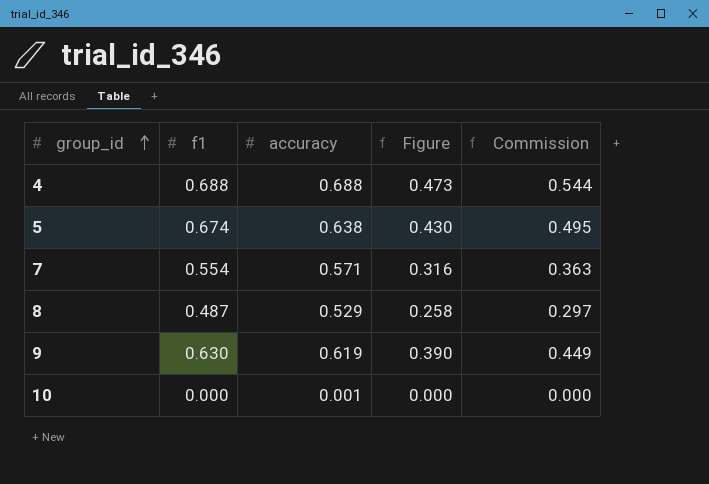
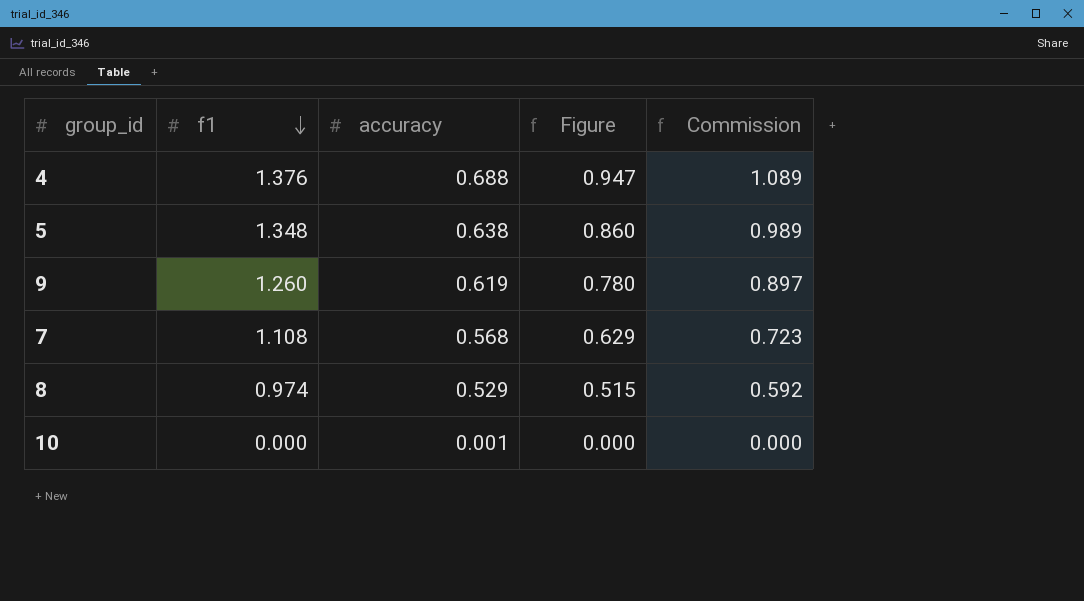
row order: group_id ascending -> f1 descending
4 | f1: 0.688 -> 1.376
4 | Figure: 0.473 -> 0.947
4 | Commission: 0.544 -> 1.089
5 | f1: 0.674 -> 1.348
5 | Figure: 0.430 -> 0.860
5 | Commission: 0.495 -> 0.989
9 | f1: 0.630 -> 1.260
9 | Figure: 0.390 -> 0.780
9 | Commission: 0.449 -> 0.897
7 | f1: 0.554 -> 1.108
7 | accuracy: 0.571 -> 0.568
7 | Figure: 0.316 -> 0.629
7 | Commission: 0.363 -> 0.723
8 | f1: 0.487 -> 0.974
8 | Figure: 0.258 -> 0.515
8 | Commission: 0.297 -> 0.592

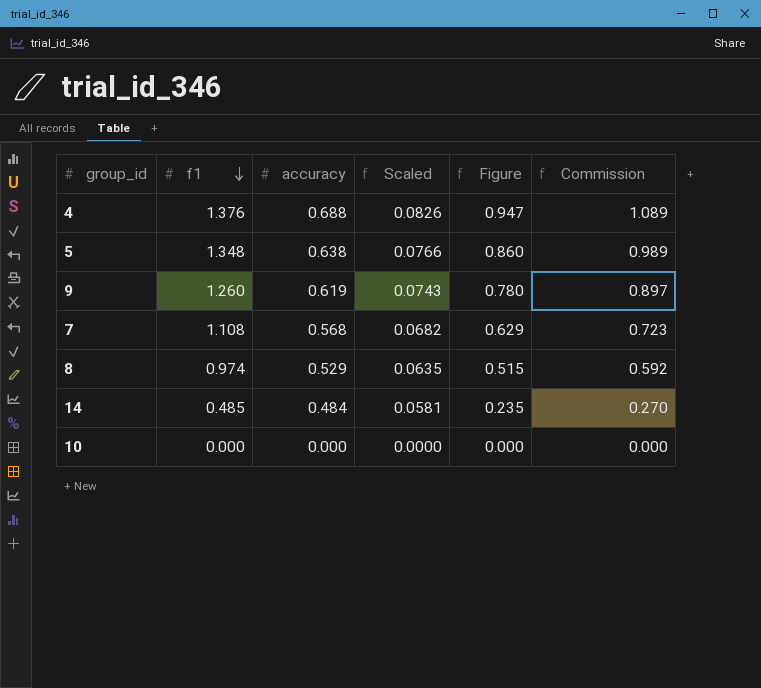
column Scaled | formula: none -> [accuracy] * 0.12
row 14: none -> 0.485 | 0.484 | 0.0581 | 0.235 | 0.270
10 | accuracy: 0.001 -> 0.000

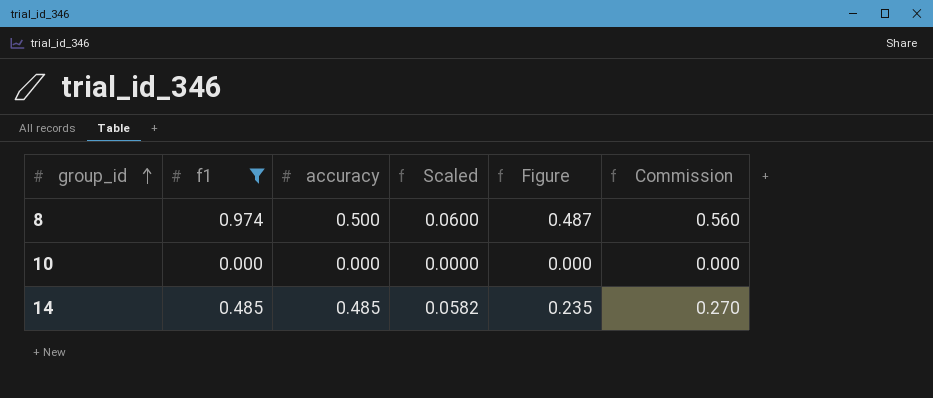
filter: none -> f1 <= 0.974
row order: f1 descending -> group_id ascending
8 | accuracy: 0.529 -> 0.500
8 | Scaled: 0.0635 -> 0.0600
8 | Figure: 0.515 -> 0.487
8 | Commission: 0.592 -> 0.560
14 | accuracy: 0.484 -> 0.485
14 | Scaled: 0.0581 -> 0.0582

